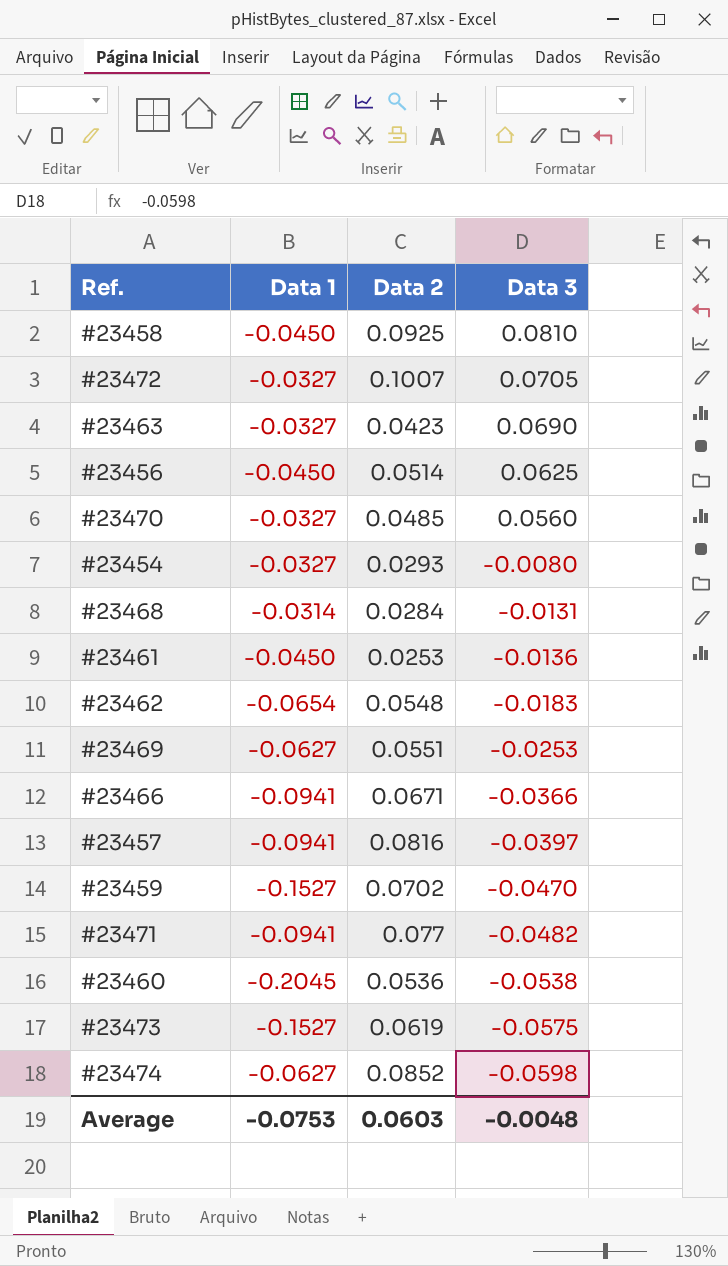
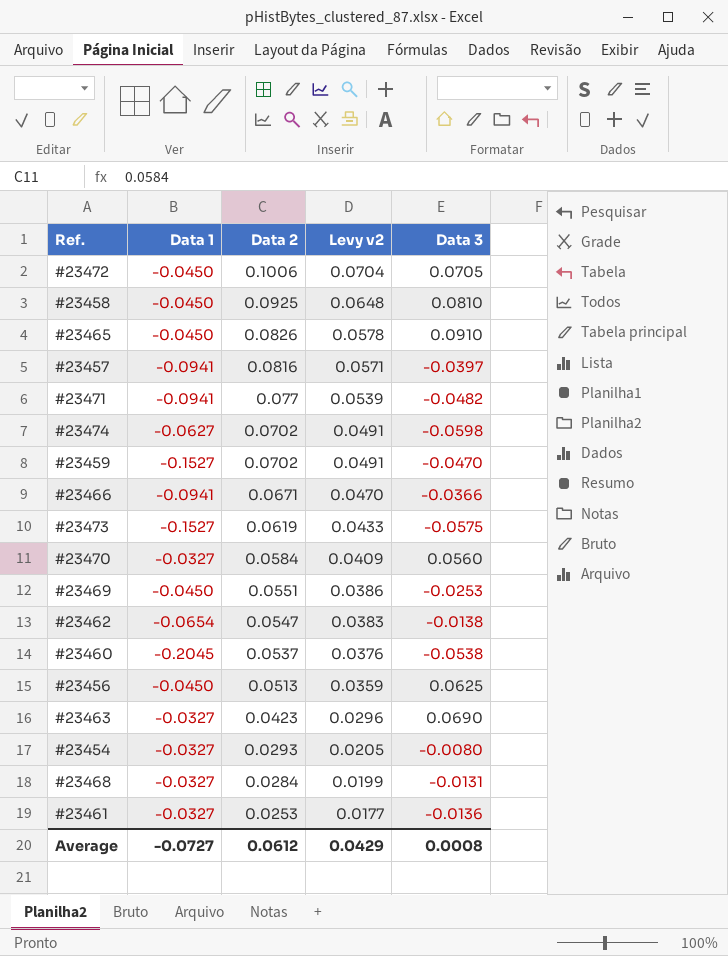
row order: Data 3 descending -> Data 2 descending
column Levy v2 | formula: none -> [Data 2] * 0.7
#23472 | Data 1: -0.0327 -> -0.0450
#23472 | Data 2: 0.1007 -> 0.1006
row #23465: none -> -0.0450 | 0.0826 | 0.0578 | 0.0910
#23474 | Data 2: 0.0852 -> 0.0702
#23470 | Data 2: 0.0485 -> 0.0584
#23469 | Data 1: -0.0627 -> -0.0450
#23462 | Data 2: 0.0548 -> 0.0547
#23462 | Data 3: -0.0183 -> -0.0138
#23460 | Data 2: 0.0536 -> 0.0537
#23456 | Data 2: 0.0514 -> 0.0513
#23468 | Data 1: -0.0314 -> -0.0327
#23461 | Data 1: -0.0450 -> -0.0327
Average | Data 1: -0.0753 -> -0.0727
Average | Data 2: 0.0603 -> 0.0612
Average | Data 3: -0.0048 -> 0.0008

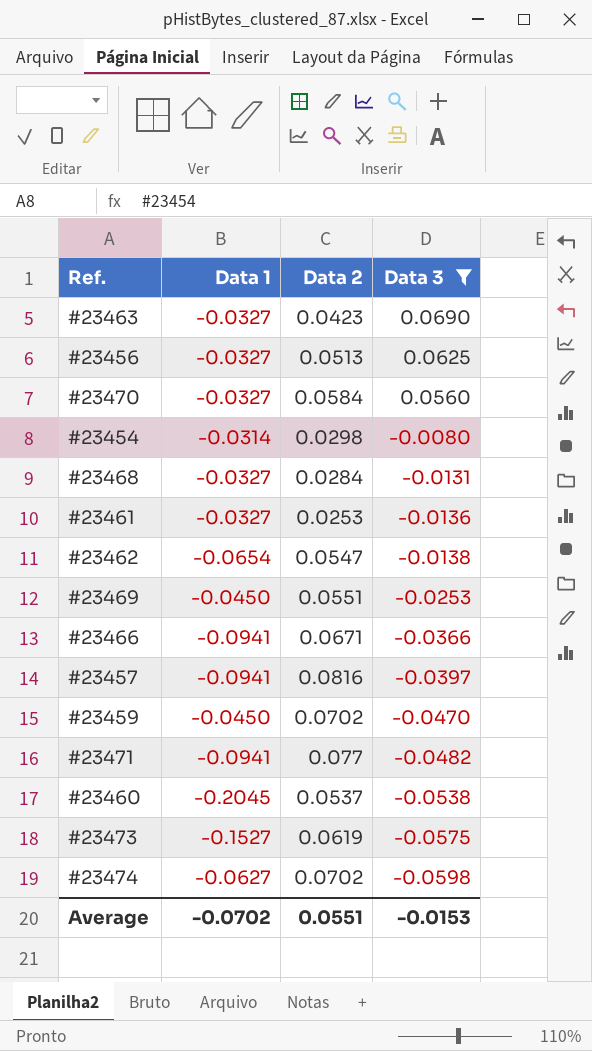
filter: none -> Data 3 <= 0.0690
row order: Data 2 descending -> Data 3 descending
column Levy v2 | formula: [Data 2] * 0.7 -> none
#23456 | Data 1: -0.0450 -> -0.0327
#23454 | Data 1: -0.0327 -> -0.0314
#23454 | Data 2: 0.0293 -> 0.0298
#23459 | Data 1: -0.1527 -> -0.0450
Average | Data 1: -0.0727 -> -0.0702
Average | Data 2: 0.0612 -> 0.0551
Average | Data 3: 0.0008 -> -0.0153

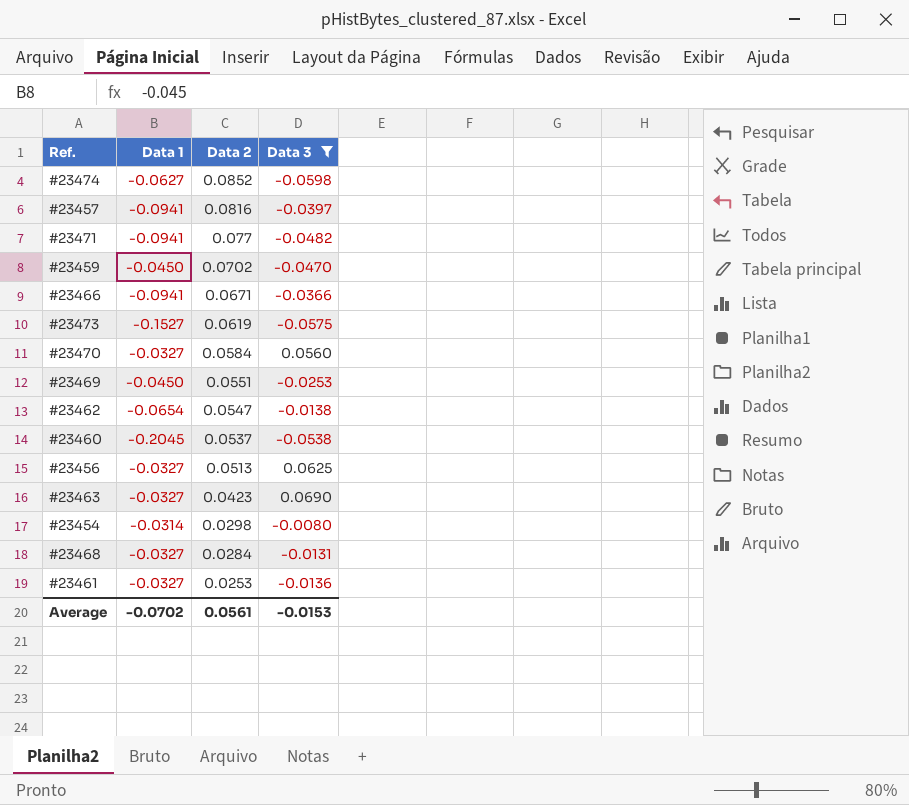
row order: Data 3 descending -> Data 2 descending
#23474 | Data 2: 0.0702 -> 0.0852
Average | Data 2: 0.0551 -> 0.0561

